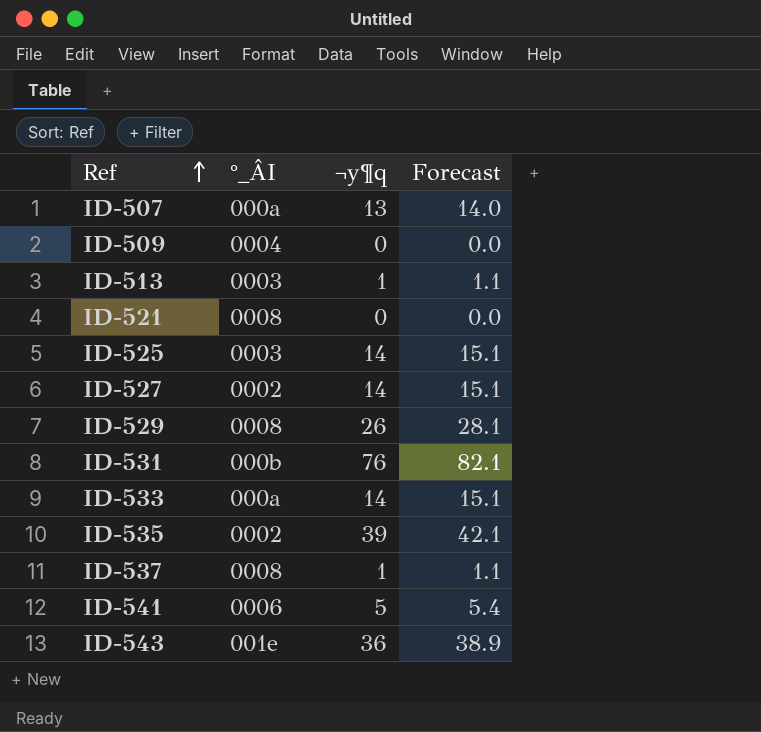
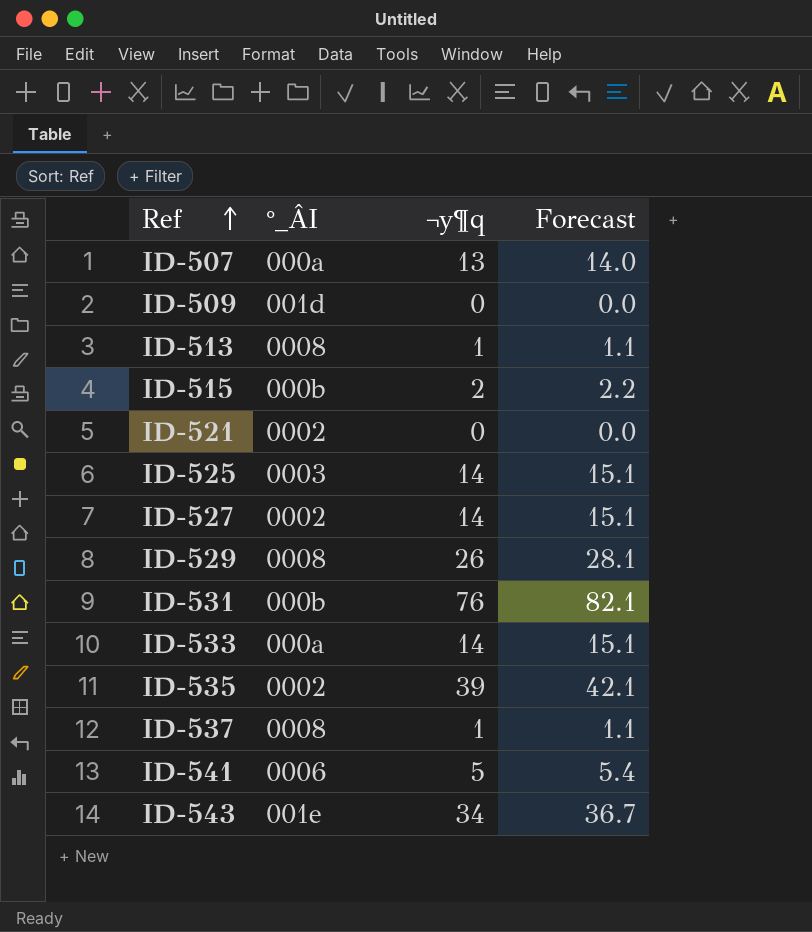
ID-509 | °_ÂI: 0004 -> 001d
ID-513 | °_ÂI: 0003 -> 0008
row ID-515: none -> 000b | 2 | 2.2
ID-521 | °_ÂI: 0008 -> 0002
ID-543 | ¬y¶q: 36 -> 34
ID-543 | Forecast: 38.9 -> 36.7

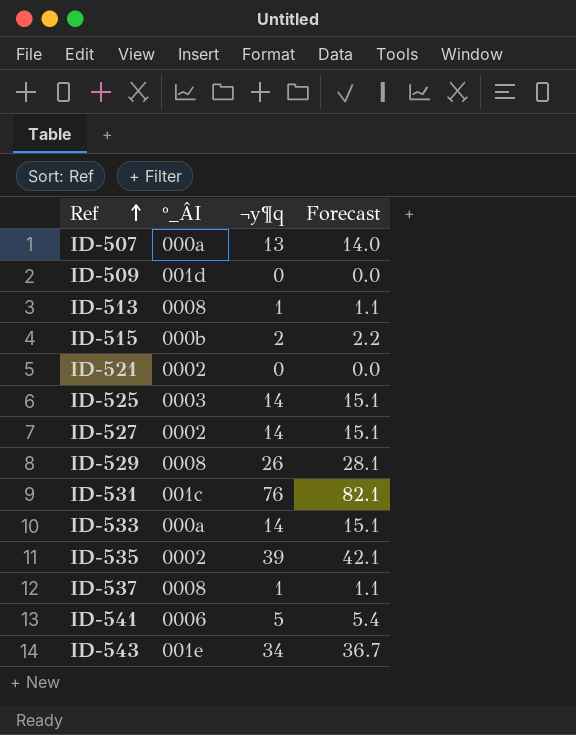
ID-531 | °_ÂI: 000b -> 001c

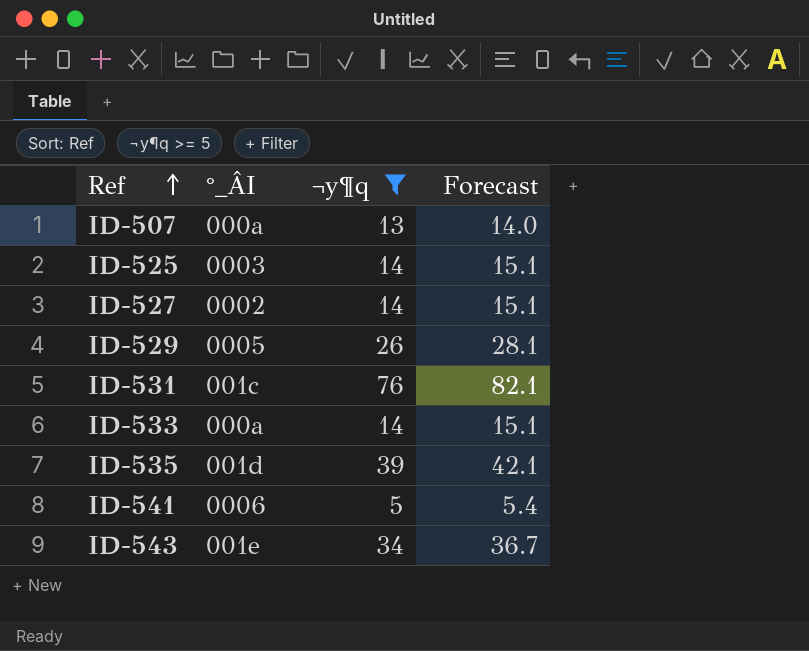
filter: none -> ¬y¶q >= 5
ID-529 | °_ÂI: 0008 -> 0005
ID-535 | °_ÂI: 0002 -> 001d

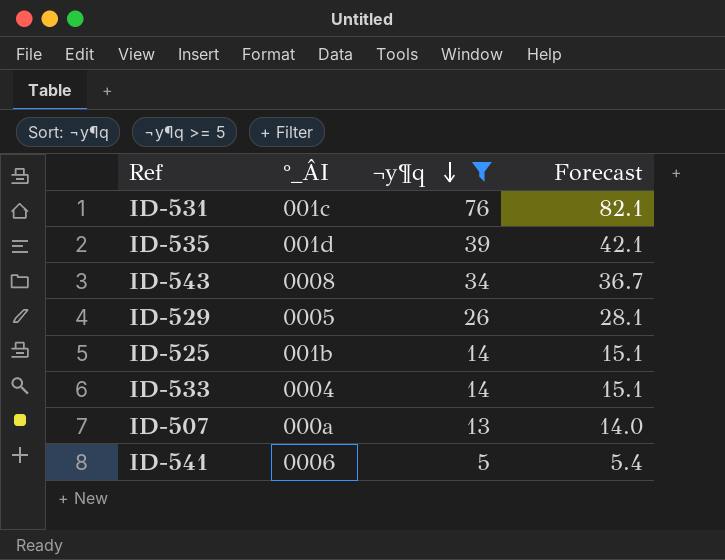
row order: Ref ascending -> ¬y¶q descending
row ID-527: 0002 | 14 | 15.1 -> none
ID-543 | °_ÂI: 001e -> 0008
ID-525 | °_ÂI: 0003 -> 001b
ID-533 | °_ÂI: 000a -> 0004

